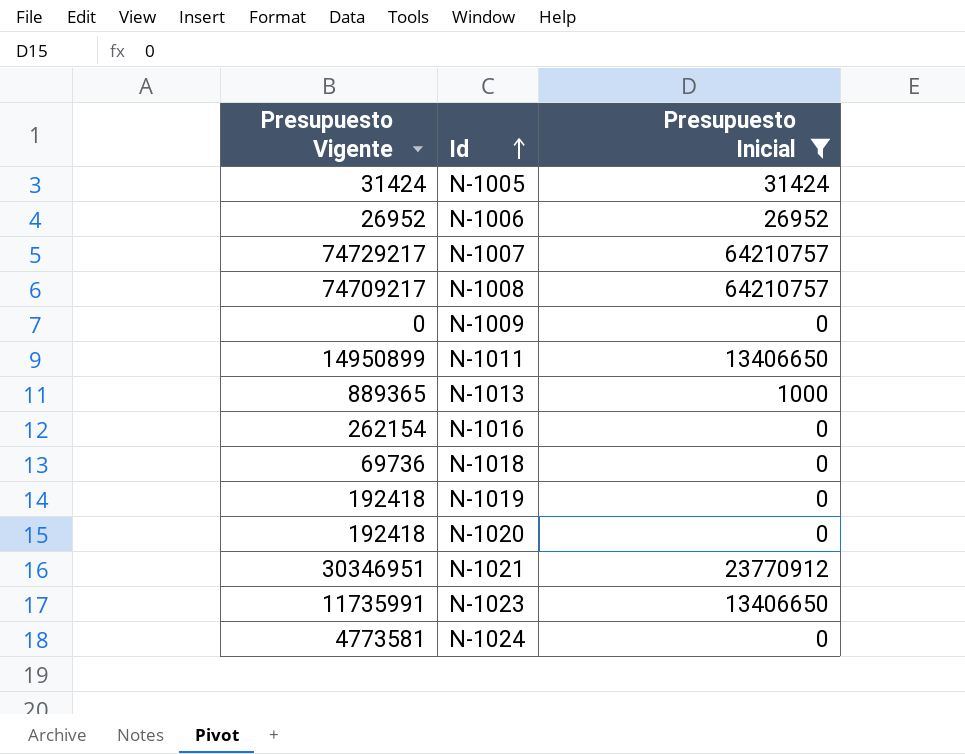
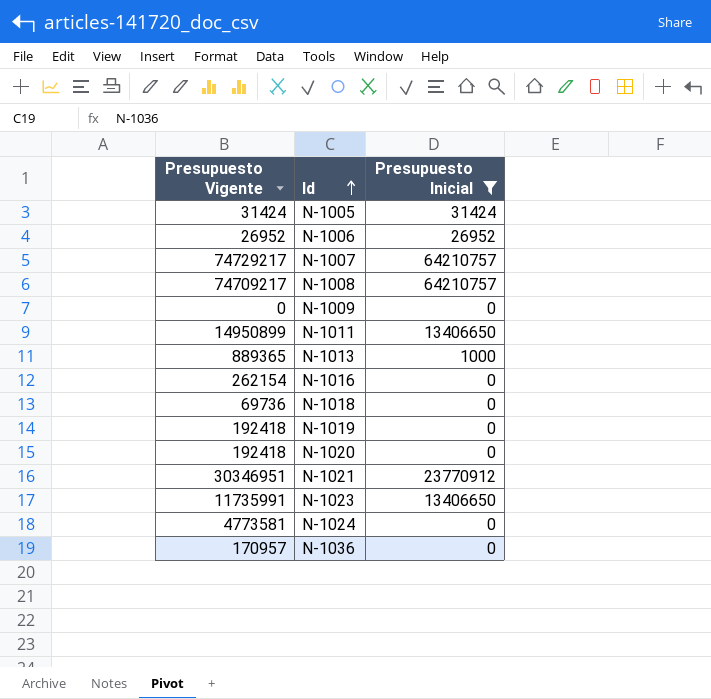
row N-1036: none -> 170957 | 0

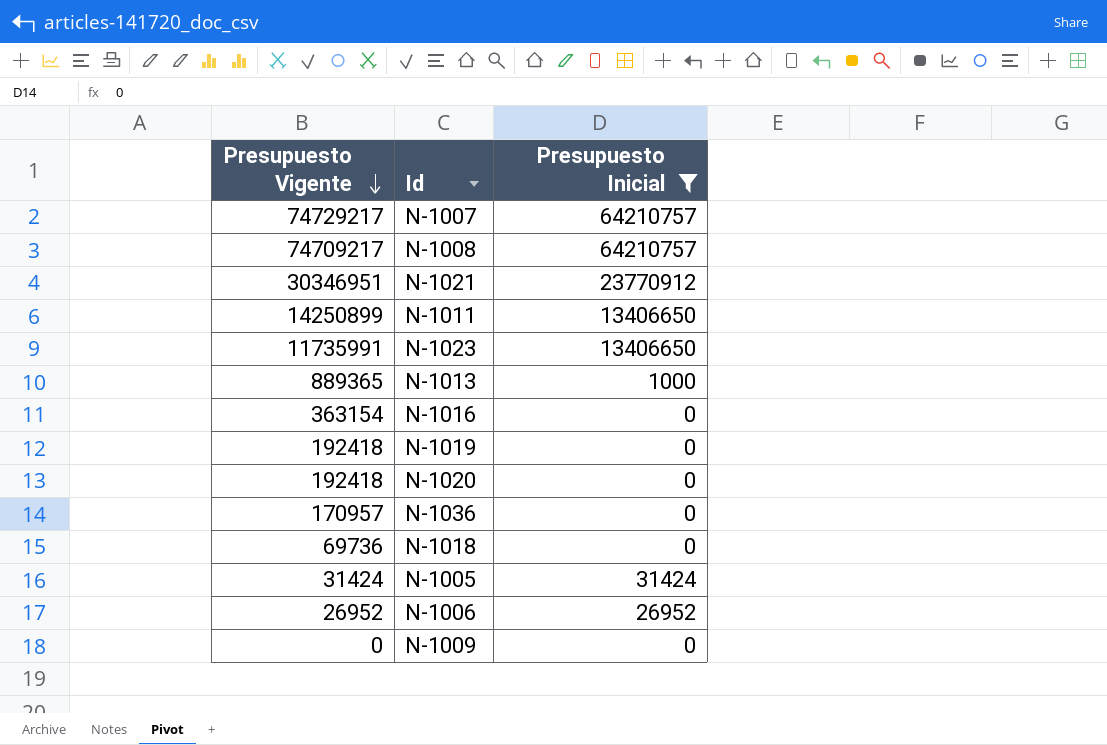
row order: Id ascending -> Presupuesto Vigente descending
row N-1024: 4773581 | 0 -> none
N-1011 | Presupuesto Vigente: 14950899 -> 14250899
N-1016 | Presupuesto Vigente: 262154 -> 363154

